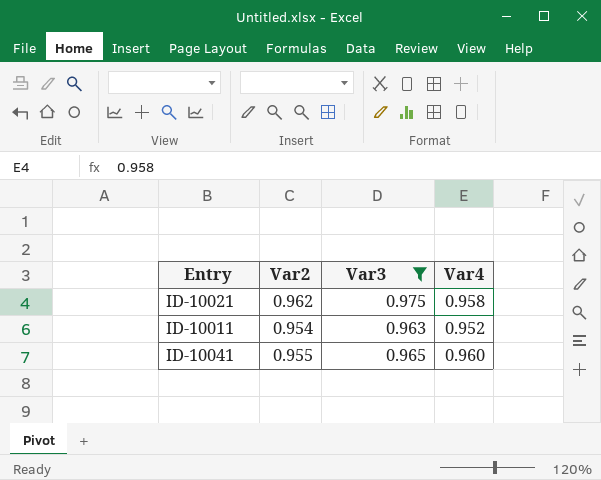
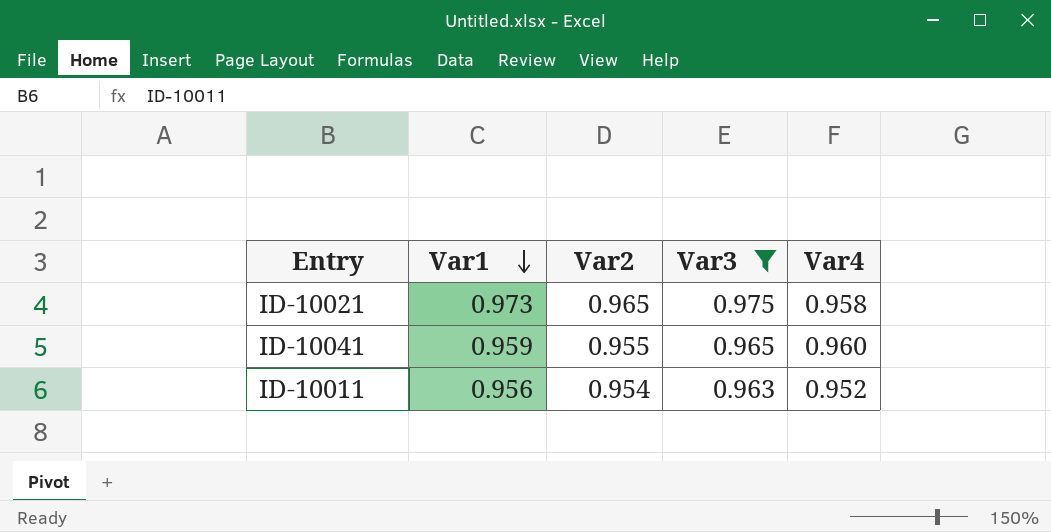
row order: none -> Var1 descending
column Var1 | position: none -> 2
ID-10021 | Var2: 0.962 -> 0.965

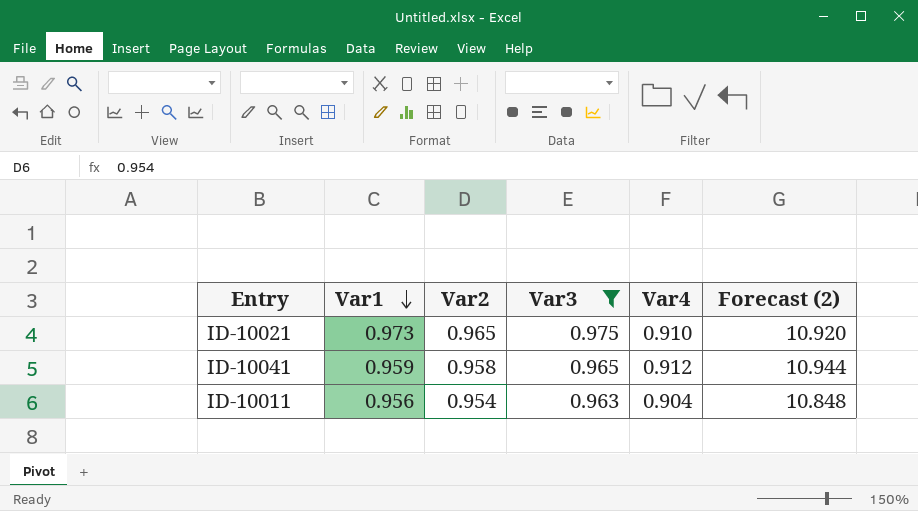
column Forecast (2) | formula: none -> [Var4] * 12
ID-10021 | Var4: 0.958 -> 0.910
ID-10041 | Var2: 0.955 -> 0.958
ID-10041 | Var4: 0.960 -> 0.912
ID-10011 | Var4: 0.952 -> 0.904

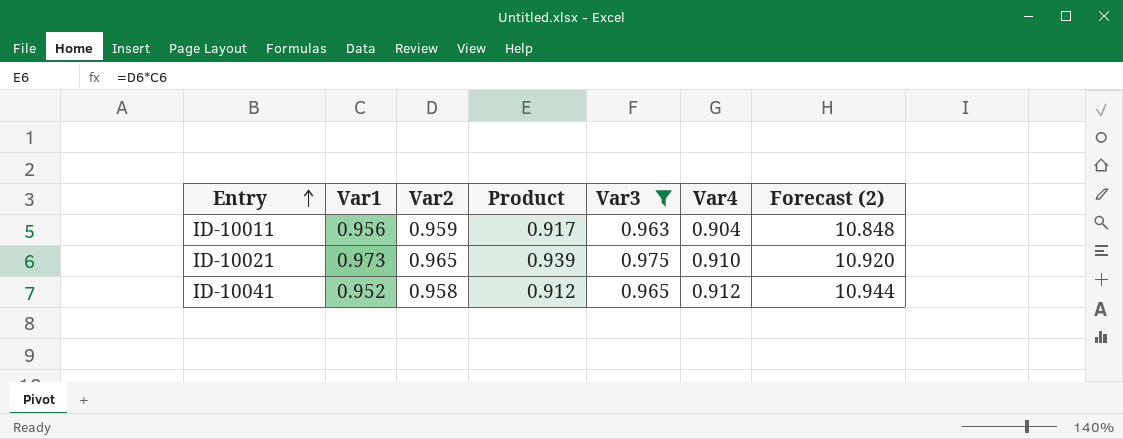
row order: Var1 descending -> Entry ascending
column Product | formula: none -> [Var1] * [Var2]
ID-10011 | Var2: 0.954 -> 0.959
ID-10041 | Var1: 0.959 -> 0.952

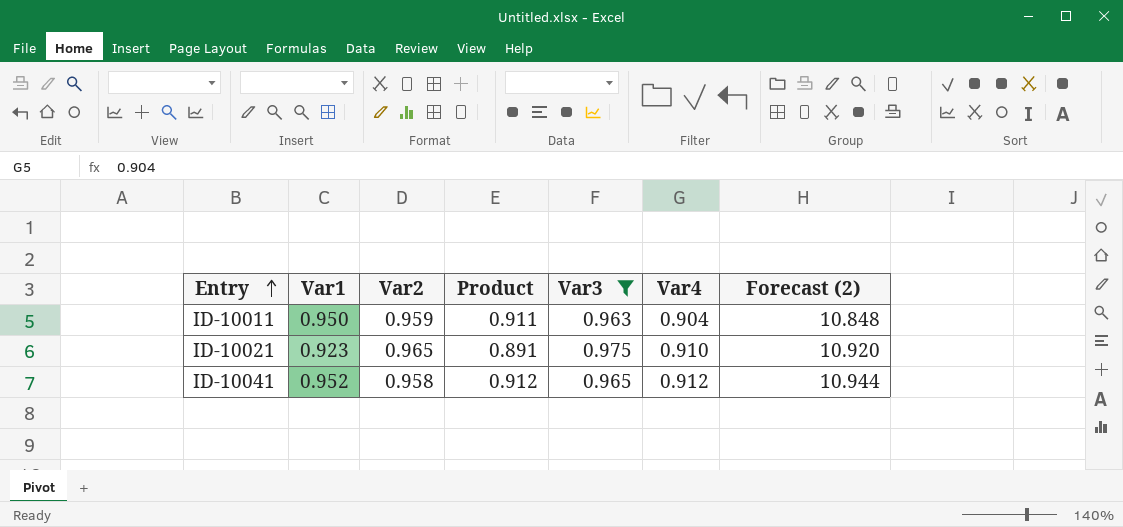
ID-10011 | Var1: 0.956 -> 0.950
ID-10011 | Product: 0.917 -> 0.911
ID-10021 | Var1: 0.973 -> 0.923
ID-10021 | Product: 0.939 -> 0.891

